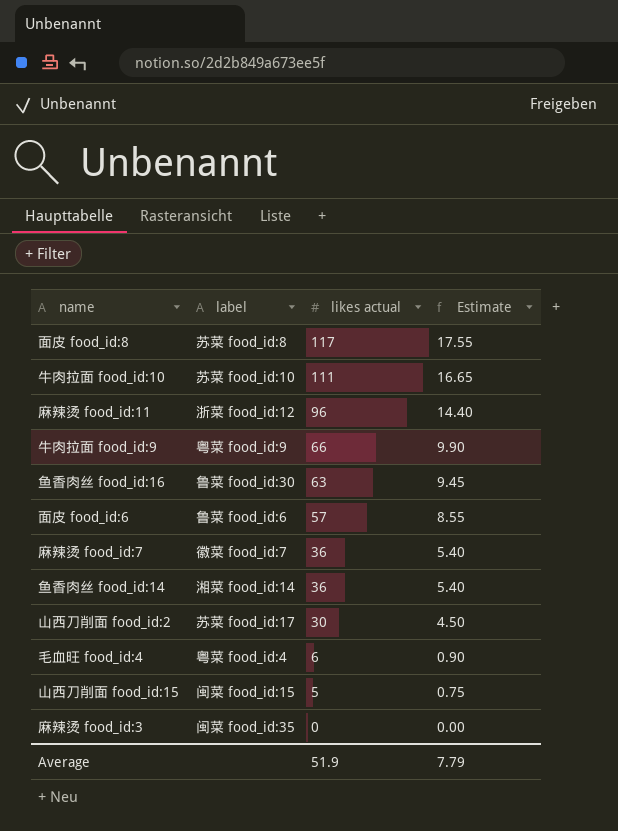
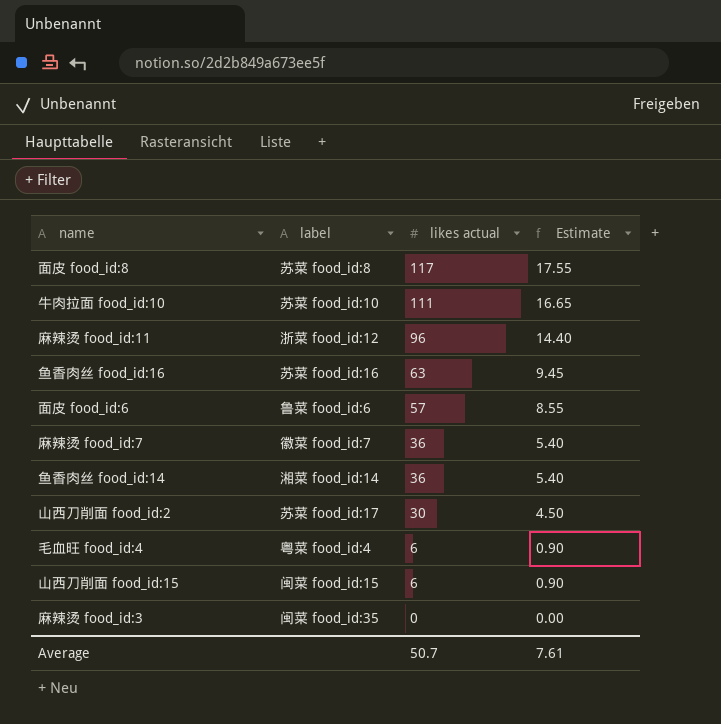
row 牛肉拉面 food_id:9: 粤菜 food_id:9 | 66 | 9.90 -> none
鱼香肉丝 food_id:16 | label: 鲁菜 food_id:30 -> 苏菜 food_id:16
山西刀削面 food_id:15 | likes actual: 5 -> 6
山西刀削面 food_id:15 | Estimate: 0.75 -> 0.90
Average | likes actual: 51.9 -> 50.7
Average | Estimate: 7.79 -> 7.61

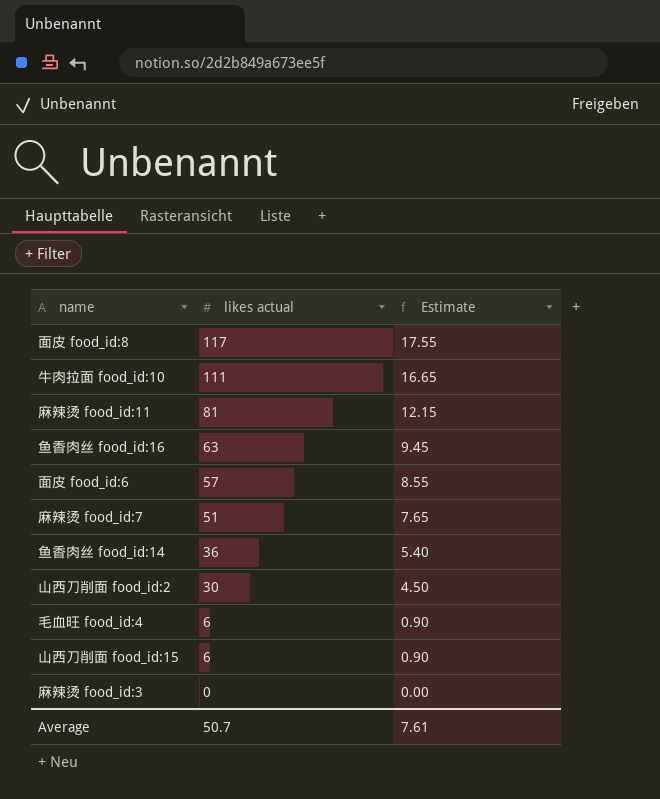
column label | position: 2 -> none
麻辣烫 food_id:11 | likes actual: 96 -> 81
麻辣烫 food_id:11 | Estimate: 14.40 -> 12.15
麻辣烫 food_id:7 | likes actual: 36 -> 51
麻辣烫 food_id:7 | Estimate: 5.40 -> 7.65

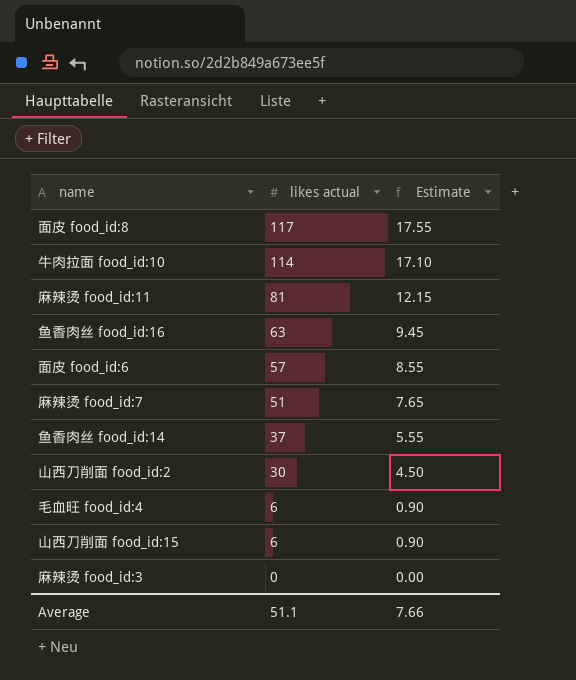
牛肉拉面 food_id:10 | likes actual: 111 -> 114
牛肉拉面 food_id:10 | Estimate: 16.65 -> 17.10
鱼香肉丝 food_id:14 | likes actual: 36 -> 37
鱼香肉丝 food_id:14 | Estimate: 5.40 -> 5.55
Average | likes actual: 50.7 -> 51.1
Average | Estimate: 7.61 -> 7.66

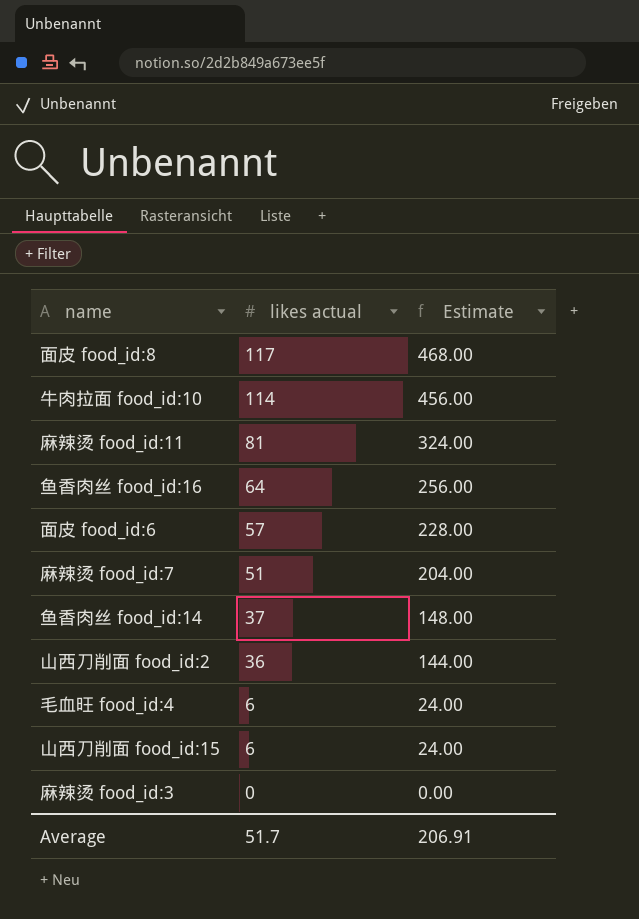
column Estimate | formula: [likes actual] * 0.15 -> [likes actual] * 4
鱼香肉丝 food_id:16 | likes actual: 63 -> 64
山西刀削面 food_id:2 | likes actual: 30 -> 36
Average | likes actual: 51.1 -> 51.7
Average | Estimate: 7.66 -> 206.91

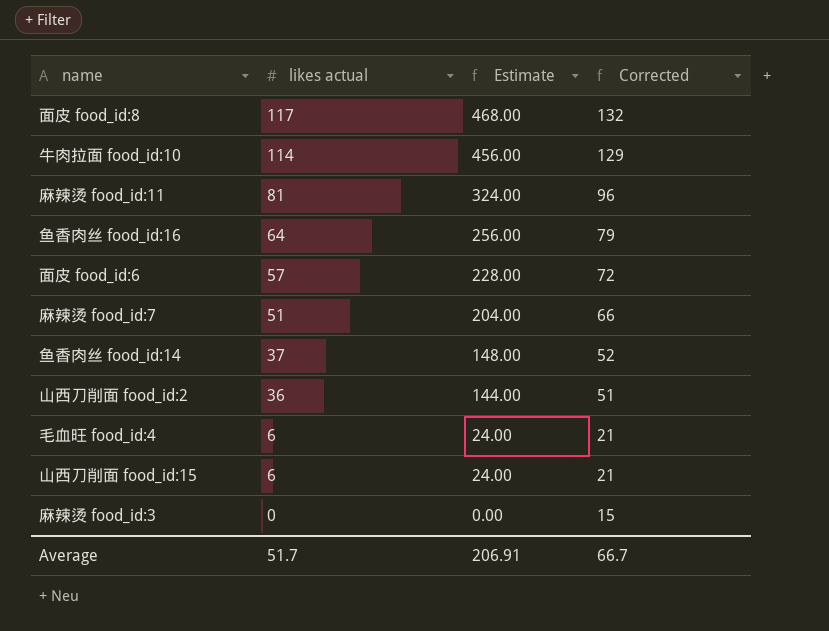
column Corrected | formula: none -> [likes actual] + 15

